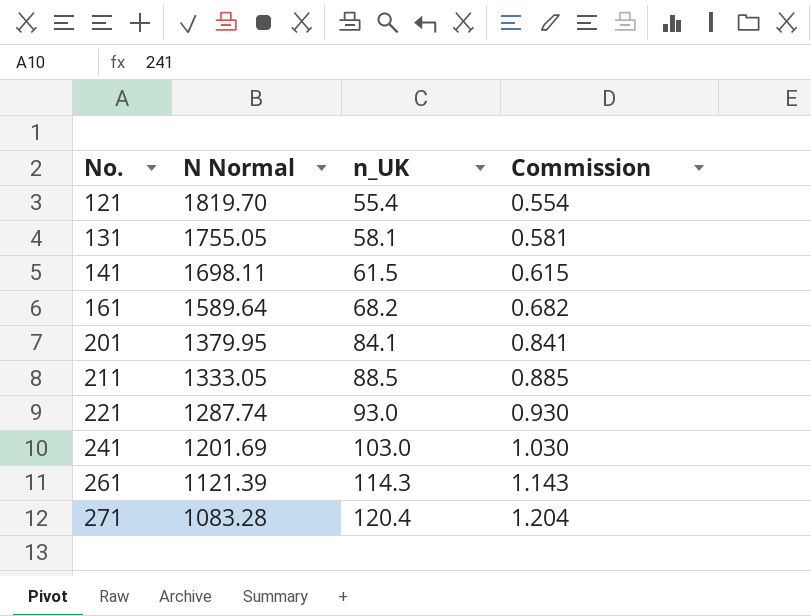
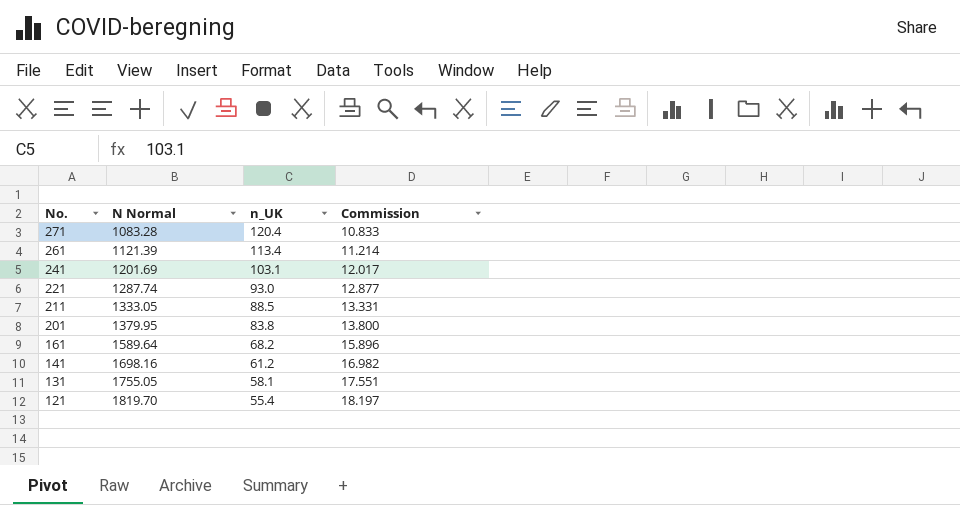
row order: No. ascending -> No. descending
column Commission | formula: [n_UK] * 0.01 -> [N Normal] * 0.01
261 | n_UK: 114.3 -> 113.4
241 | n_UK: 103.0 -> 103.1
201 | n_UK: 84.1 -> 83.8
141 | N Normal: 1698.11 -> 1698.16
141 | n_UK: 61.5 -> 61.2

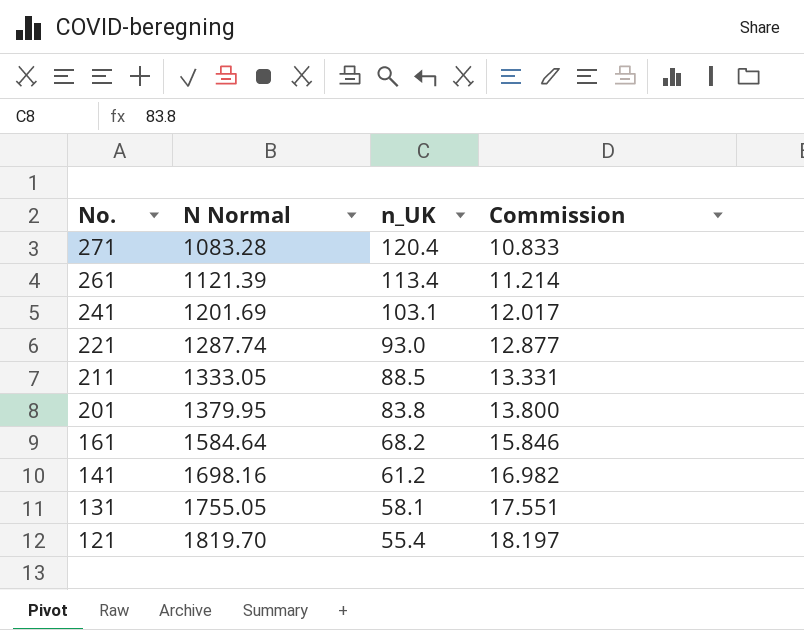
161 | N Normal: 1589.64 -> 1584.64
161 | Commission: 15.896 -> 15.846

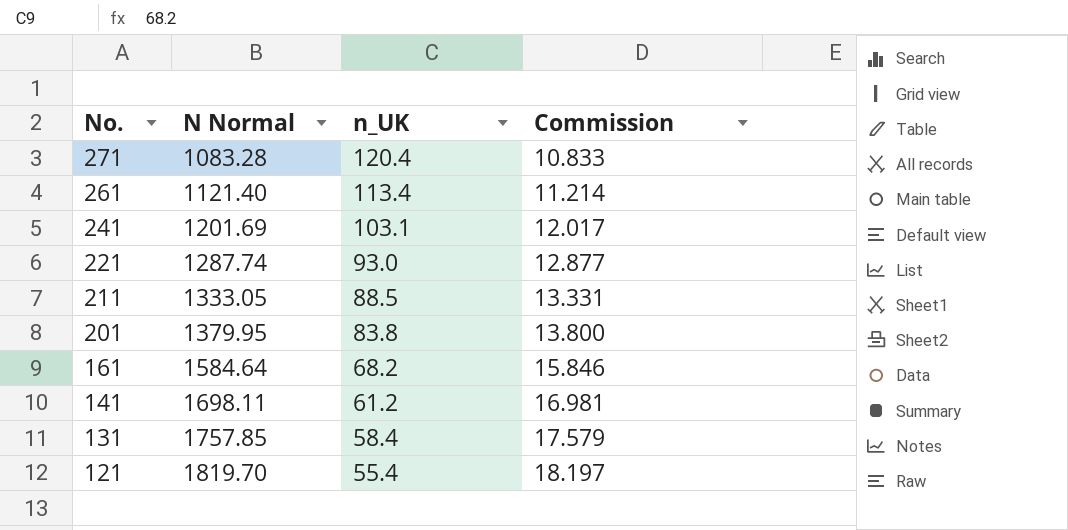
261 | N Normal: 1121.39 -> 1121.40
141 | N Normal: 1698.16 -> 1698.11
141 | Commission: 16.982 -> 16.981
131 | N Normal: 1755.05 -> 1757.85
131 | n_UK: 58.1 -> 58.4
131 | Commission: 17.551 -> 17.579

